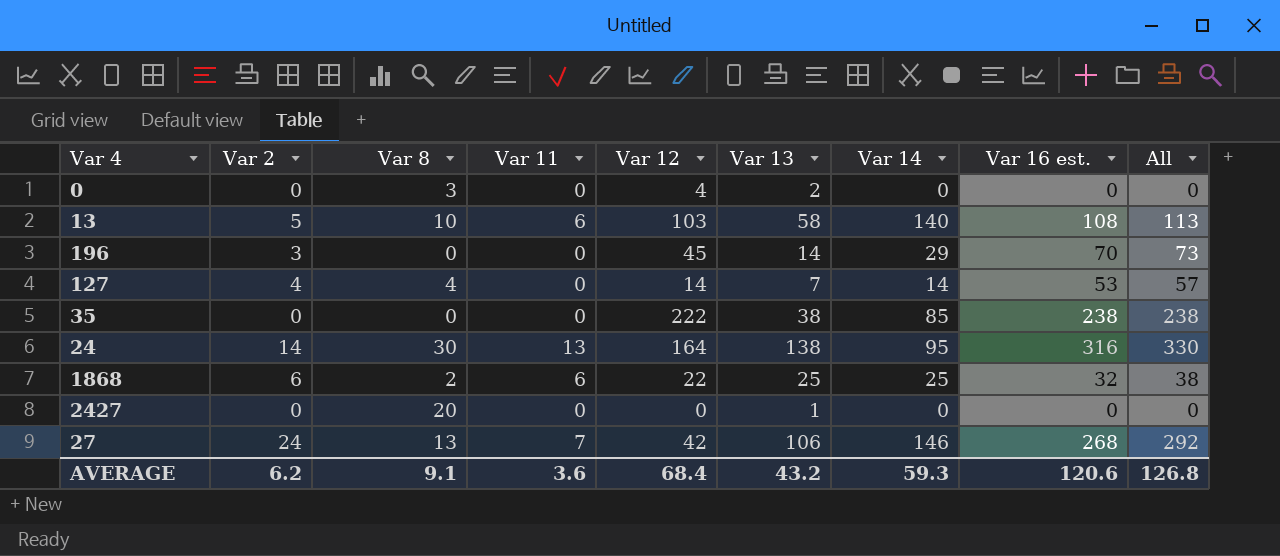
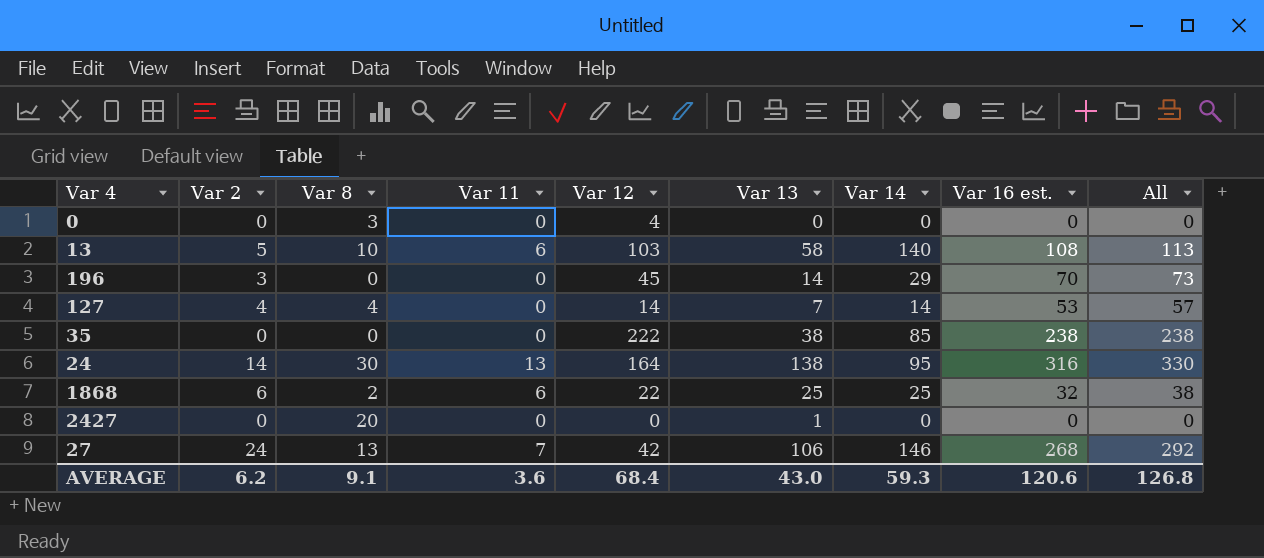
0 | Var 13: 2 -> 0
AVERAGE | Var 13: 43.2 -> 43.0

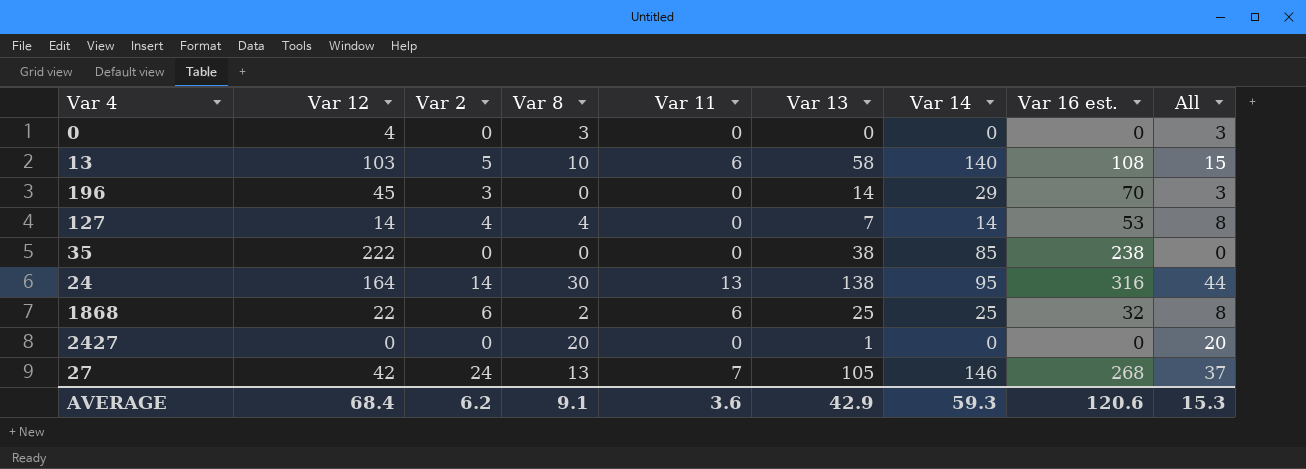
column Var 12 | position: 5 -> 2
column All | formula: [Var 2] + [Var 16 est.] -> [Var 2] + [Var 8]
27 | Var 13: 106 -> 105
AVERAGE | Var 13: 43.0 -> 42.9
AVERAGE | All: 126.8 -> 15.3

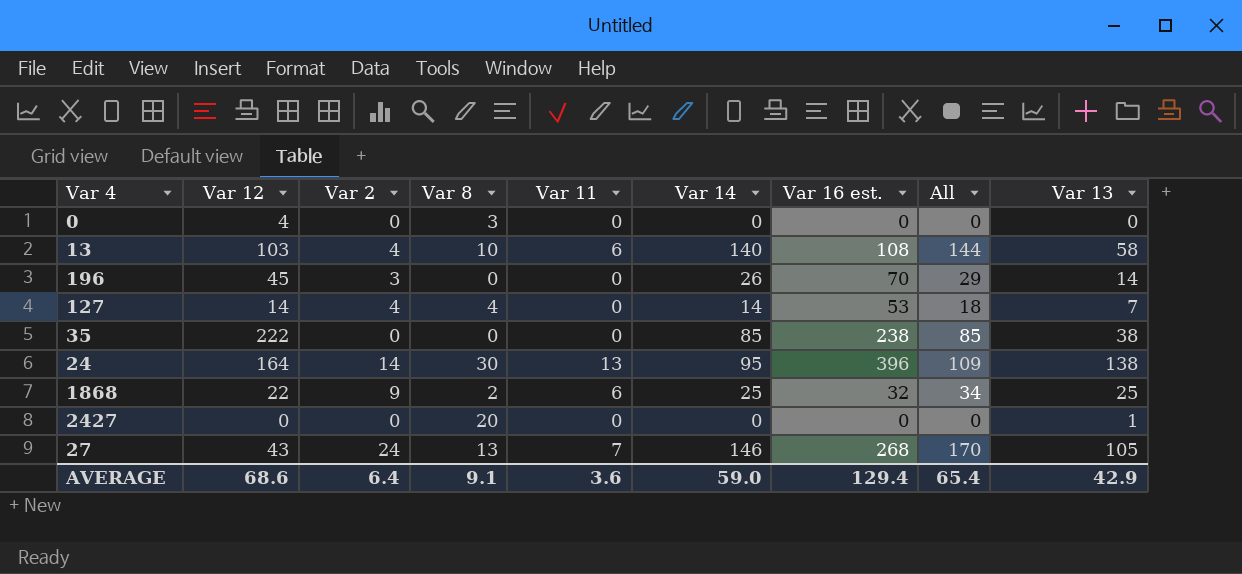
column All | formula: [Var 2] + [Var 8] -> [Var 2] + [Var 14]
column Var 13 | position: 6 -> 9
13 | Var 2: 5 -> 4
196 | Var 14: 29 -> 26
24 | Var 16 est.: 316 -> 396
1868 | Var 2: 6 -> 9
27 | Var 12: 42 -> 43
AVERAGE | Var 12: 68.4 -> 68.6
AVERAGE | Var 2: 6.2 -> 6.4
AVERAGE | Var 14: 59.3 -> 59.0
AVERAGE | Var 16 est.: 120.6 -> 129.4
AVERAGE | All: 15.3 -> 65.4

